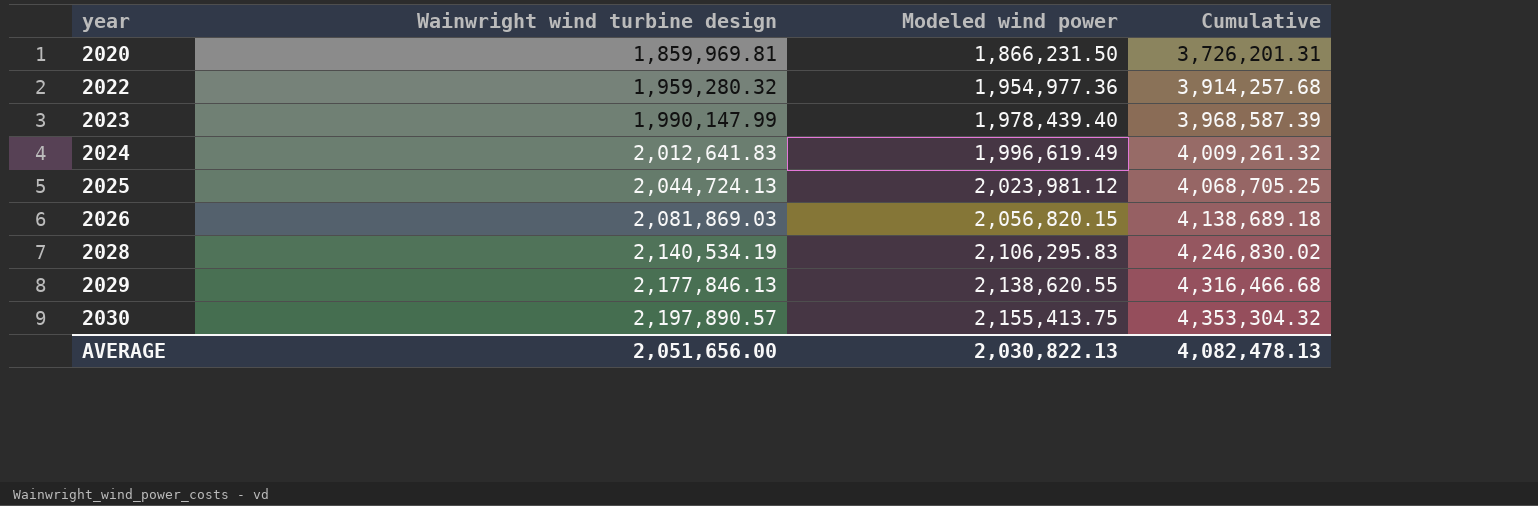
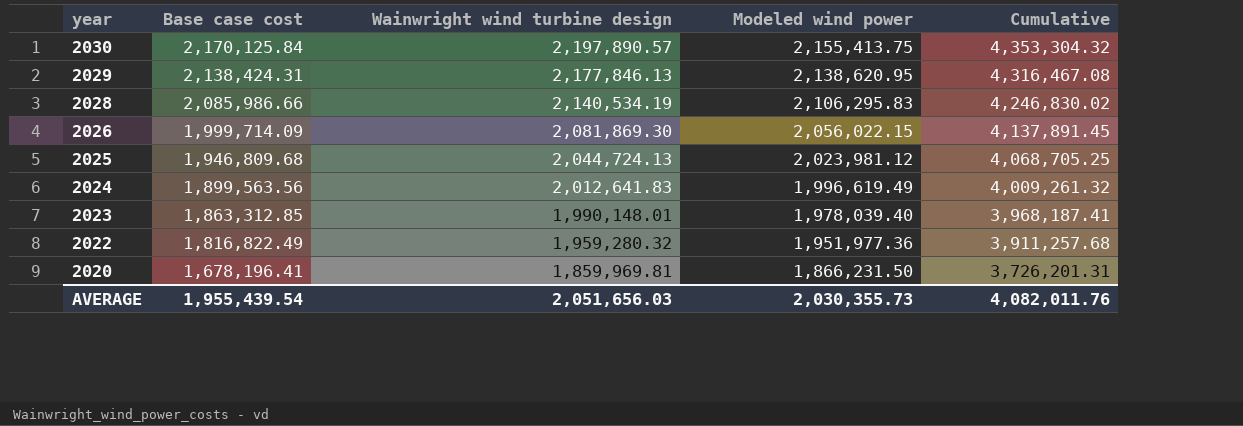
row order: year ascending -> year descending
column Base case cost | position: none -> 2
2029 | Modeled wind power: 2,138,620.55 -> 2,138,620.95
2029 | Cumulative: 4,316,466.68 -> 4,316,467.08
2026 | Wainwright wind turbine design: 2,081,869.03 -> 2,081,869.30
2026 | Modeled wind power: 2,056,820.15 -> 2,056,022.15
2026 | Cumulative: 4,138,689.18 -> 4,137,891.45
2023 | Wainwright wind turbine design: 1,990,147.99 -> 1,990,148.01
2023 | Modeled wind power: 1,978,439.40 -> 1,978,039.40
2023 | Cumulative: 3,968,587.39 -> 3,968,187.41
2022 | Modeled wind power: 1,954,977.36 -> 1,951,977.36
2022 | Cumulative: 3,914,257.68 -> 3,911,257.68
AVERAGE | Wainwright wind turbine design: 2,051,656.00 -> 2,051,656.03
AVERAGE | Modeled wind power: 2,030,822.13 -> 2,030,355.73
AVERAGE | Cumulative: 4,082,478.13 -> 4,082,011.76

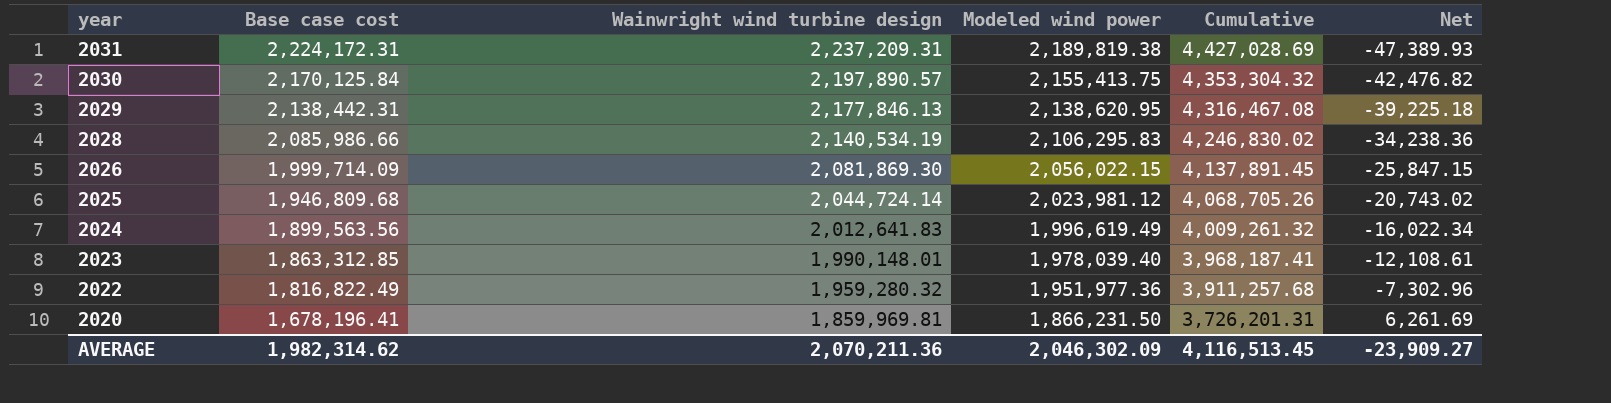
column Net | formula: none -> [Modeled wind power] - [Wainwright wind turbine design]
row 2031: none -> 2,224,172.31 | 2,237,209.31 | 2,189,819.38 | 4,427,028.69 | -47,389.93
2029 | Base case cost: 2,138,424.31 -> 2,138,442.31
2025 | Wainwright wind turbine design: 2,044,724.13 -> 2,044,724.14
2025 | Cumulative: 4,068,705.25 -> 4,068,705.26
AVERAGE | Base case cost: 1,955,439.54 -> 1,982,314.62
AVERAGE | Wainwright wind turbine design: 2,051,656.03 -> 2,070,211.36
AVERAGE | Modeled wind power: 2,030,355.73 -> 2,046,302.09
AVERAGE | Cumulative: 4,082,011.76 -> 4,116,513.45

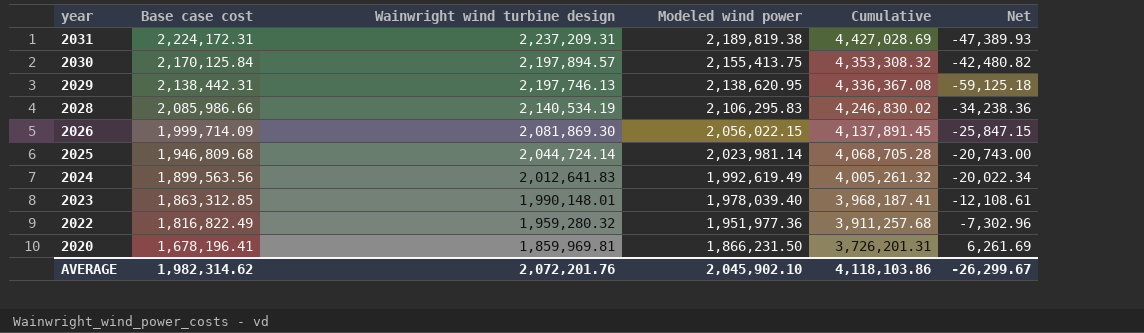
2030 | Wainwright wind turbine design: 2,197,890.57 -> 2,197,894.57
2030 | Cumulative: 4,353,304.32 -> 4,353,308.32
2030 | Net: -42,476.82 -> -42,480.82
2029 | Wainwright wind turbine design: 2,177,846.13 -> 2,197,746.13
2029 | Cumulative: 4,316,467.08 -> 4,336,367.08
2029 | Net: -39,225.18 -> -59,125.18
2025 | Modeled wind power: 2,023,981.12 -> 2,023,981.14
2025 | Cumulative: 4,068,705.26 -> 4,068,705.28
2025 | Net: -20,743.02 -> -20,743.00
2024 | Modeled wind power: 1,996,619.49 -> 1,992,619.49
2024 | Cumulative: 4,009,261.32 -> 4,005,261.32
2024 | Net: -16,022.34 -> -20,022.34
AVERAGE | Wainwright wind turbine design: 2,070,211.36 -> 2,072,201.76
AVERAGE | Modeled wind power: 2,046,302.09 -> 2,045,902.10
AVERAGE | Cumulative: 4,116,513.45 -> 4,118,103.86
AVERAGE | Net: -23,909.27 -> -26,299.67

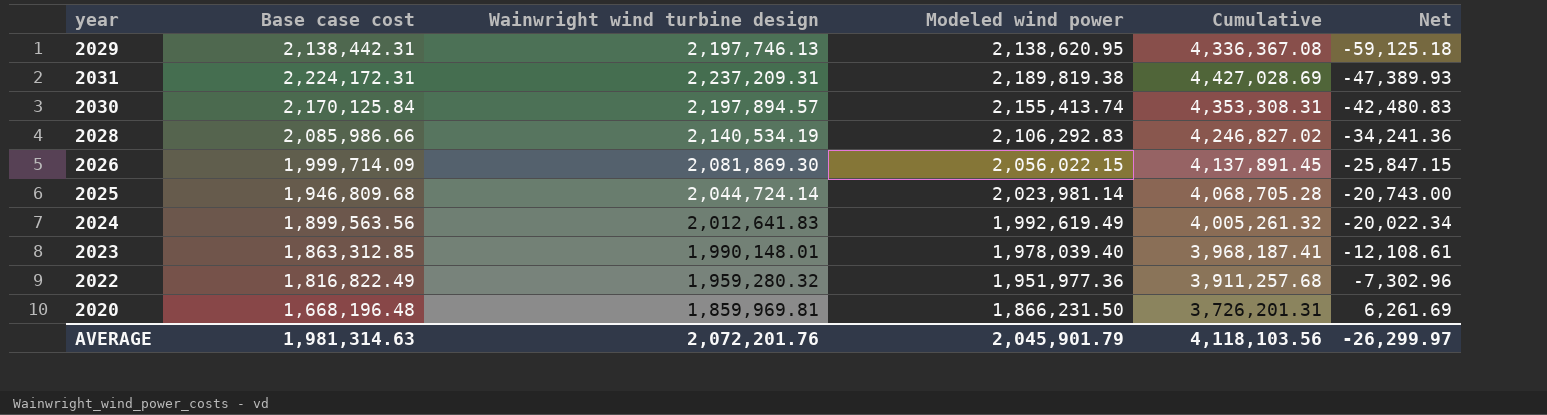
row order: year descending -> Net ascending
2030 | Modeled wind power: 2,155,413.75 -> 2,155,413.74
2030 | Cumulative: 4,353,308.32 -> 4,353,308.31
2030 | Net: -42,480.82 -> -42,480.83
2028 | Modeled wind power: 2,106,295.83 -> 2,106,292.83
2028 | Cumulative: 4,246,830.02 -> 4,246,827.02
2028 | Net: -34,238.36 -> -34,241.36
2020 | Base case cost: 1,678,196.41 -> 1,668,196.48
AVERAGE | Base case cost: 1,982,314.62 -> 1,981,314.63
AVERAGE | Modeled wind power: 2,045,902.10 -> 2,045,901.79
AVERAGE | Cumulative: 4,118,103.86 -> 4,118,103.56
AVERAGE | Net: -26,299.67 -> -26,299.97

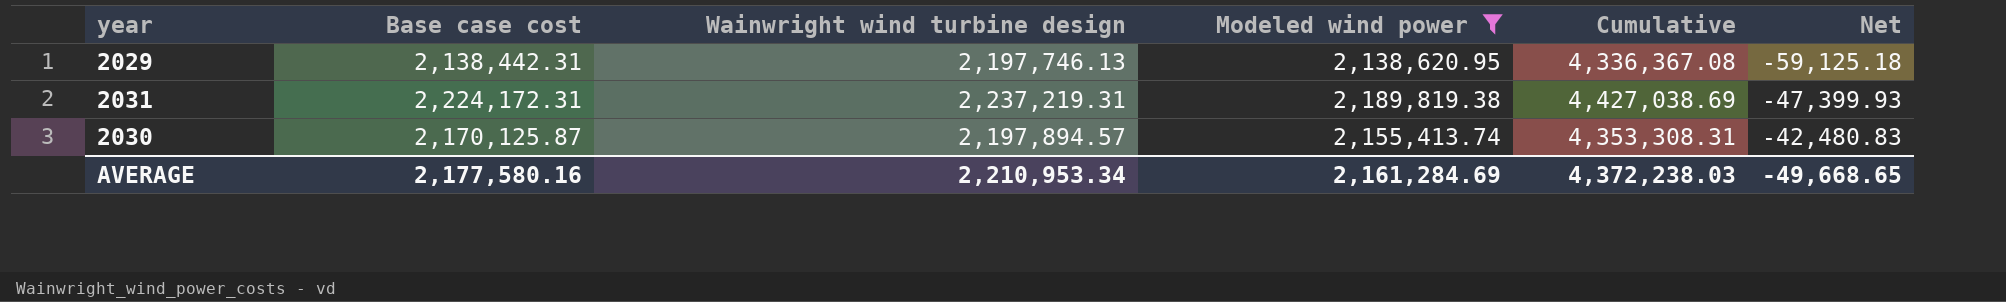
filter: none -> Modeled wind power >= 2,138,620.95
2031 | Wainwright wind turbine design: 2,237,209.31 -> 2,237,219.31
2031 | Cumulative: 4,427,028.69 -> 4,427,038.69
2031 | Net: -47,389.93 -> -47,399.93
2030 | Base case cost: 2,170,125.84 -> 2,170,125.87
AVERAGE | Base case cost: 1,981,314.63 -> 2,177,580.16
AVERAGE | Wainwright wind turbine design: 2,072,201.76 -> 2,210,953.34
AVERAGE | Modeled wind power: 2,045,901.79 -> 2,161,284.69
AVERAGE | Cumulative: 4,118,103.56 -> 4,372,238.03
AVERAGE | Net: -26,299.97 -> -49,668.65

